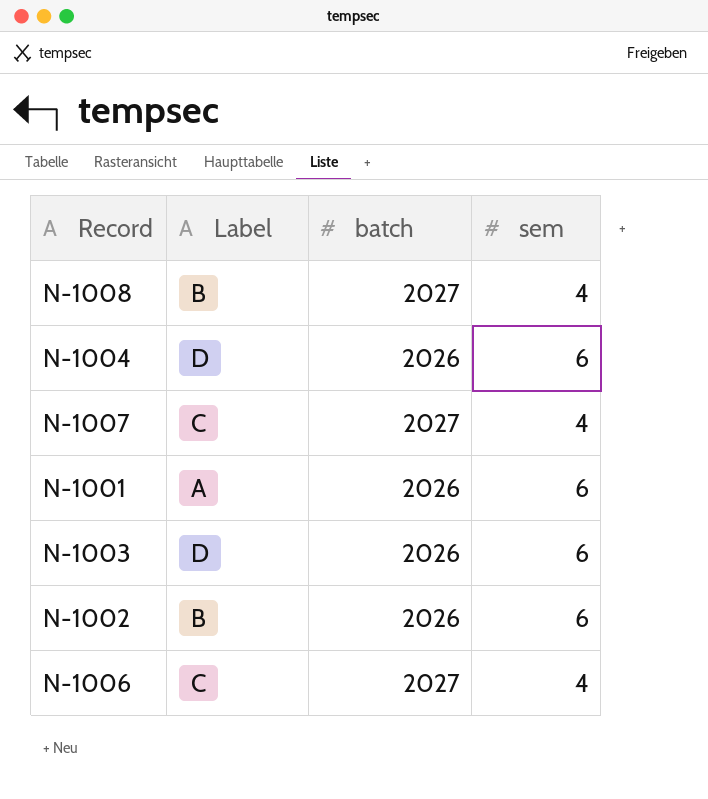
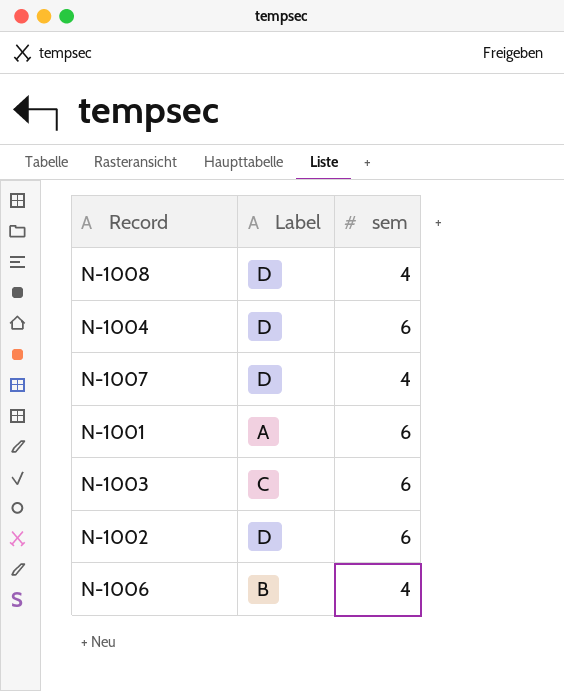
column batch | position: 3 -> none
N-1008 | Label: B -> D
N-1007 | Label: C -> D
N-1003 | Label: D -> C
N-1002 | Label: B -> D
N-1006 | Label: C -> B

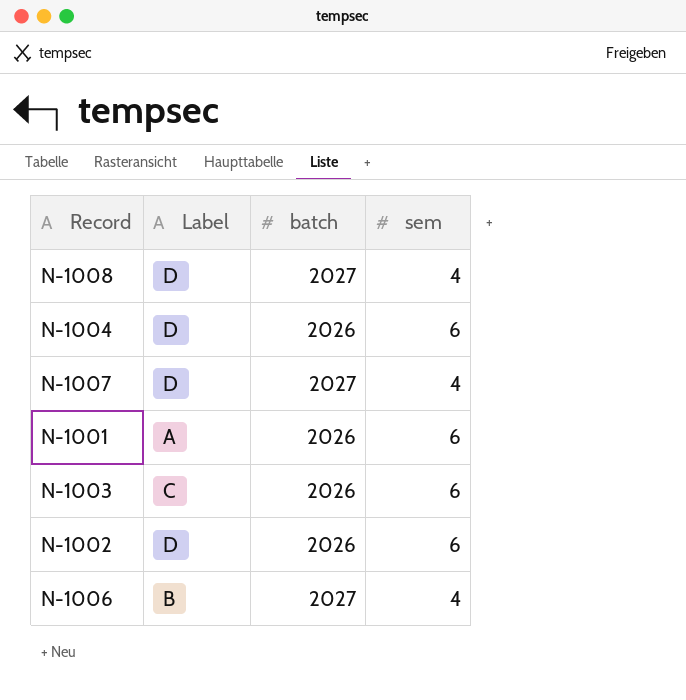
column batch | position: none -> 3

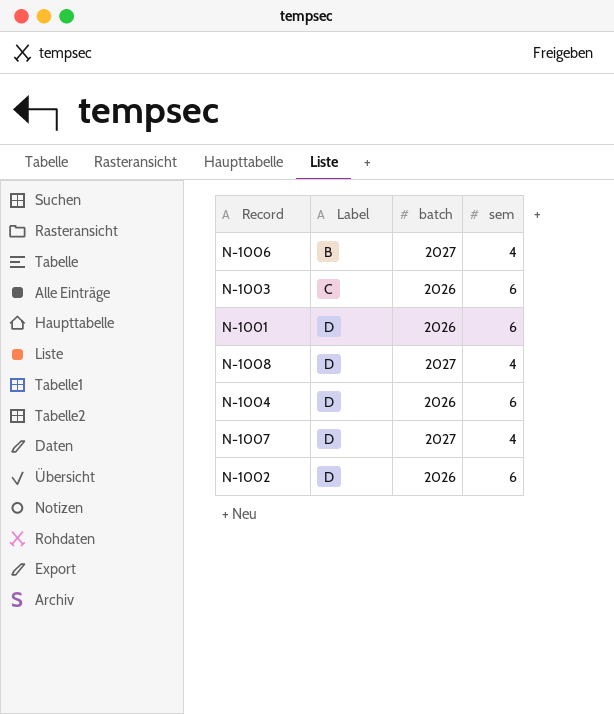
row order: none -> Label ascending
N-1001 | Label: A -> D

